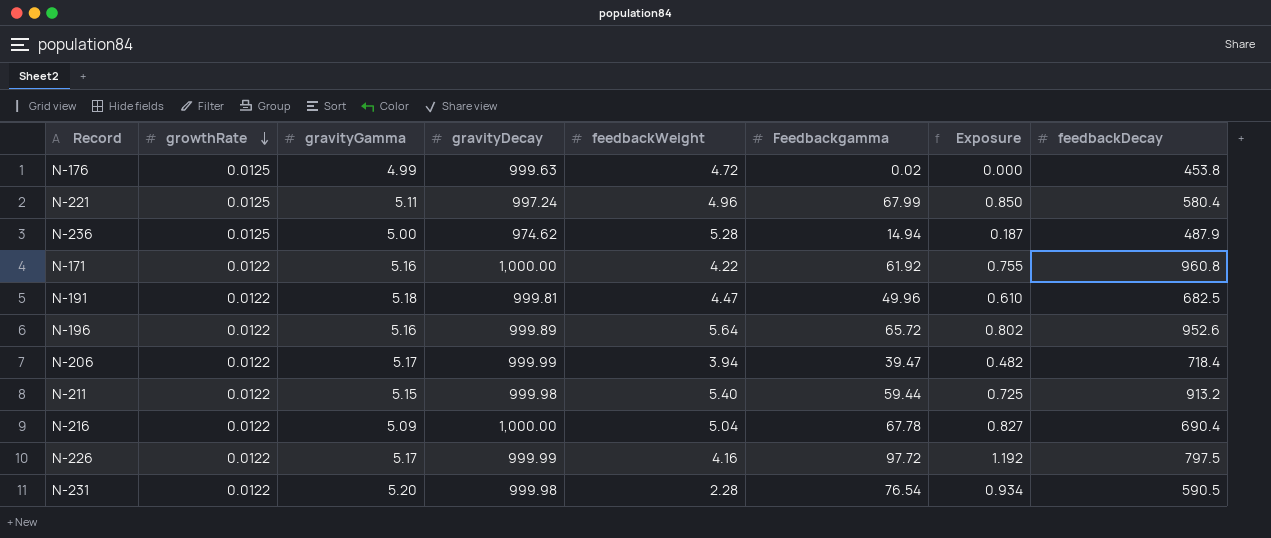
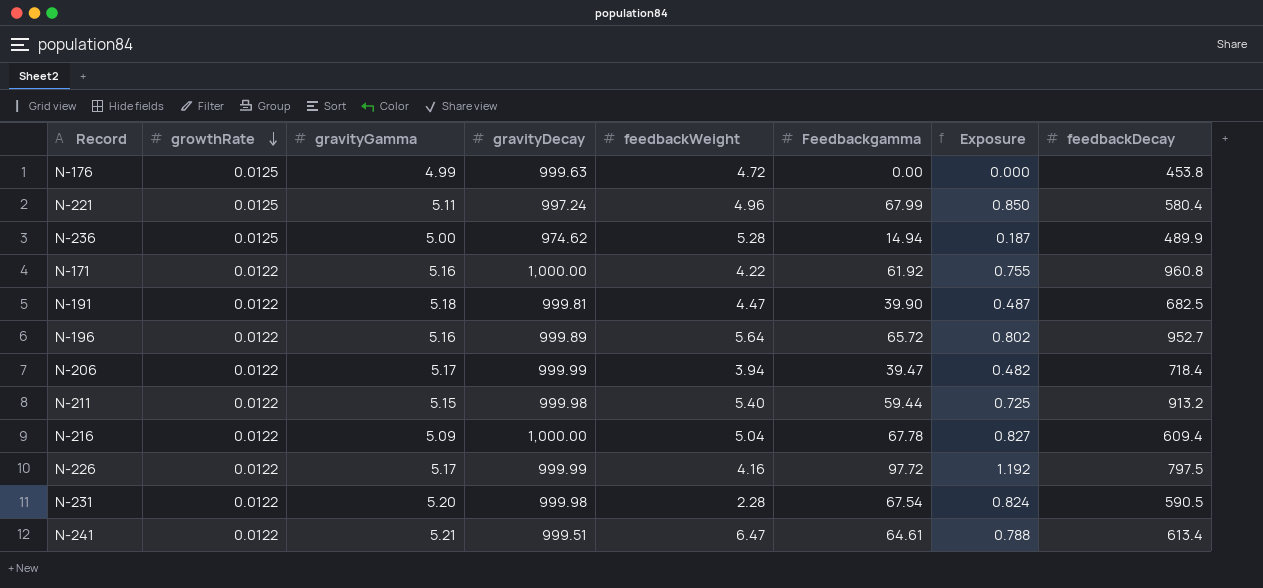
N-176 | Feedbackgamma: 0.02 -> 0.00
N-236 | feedbackDecay: 487.9 -> 489.9
N-191 | Feedbackgamma: 49.96 -> 39.90
N-191 | Exposure: 0.610 -> 0.487
N-196 | feedbackDecay: 952.6 -> 952.7
N-216 | feedbackDecay: 690.4 -> 609.4
N-231 | Feedbackgamma: 76.54 -> 67.54
N-231 | Exposure: 0.934 -> 0.824
row N-241: none -> 0.0122 | 5.21 | 999.51 | 6.47 | 64.61 | 0.788 | 613.4

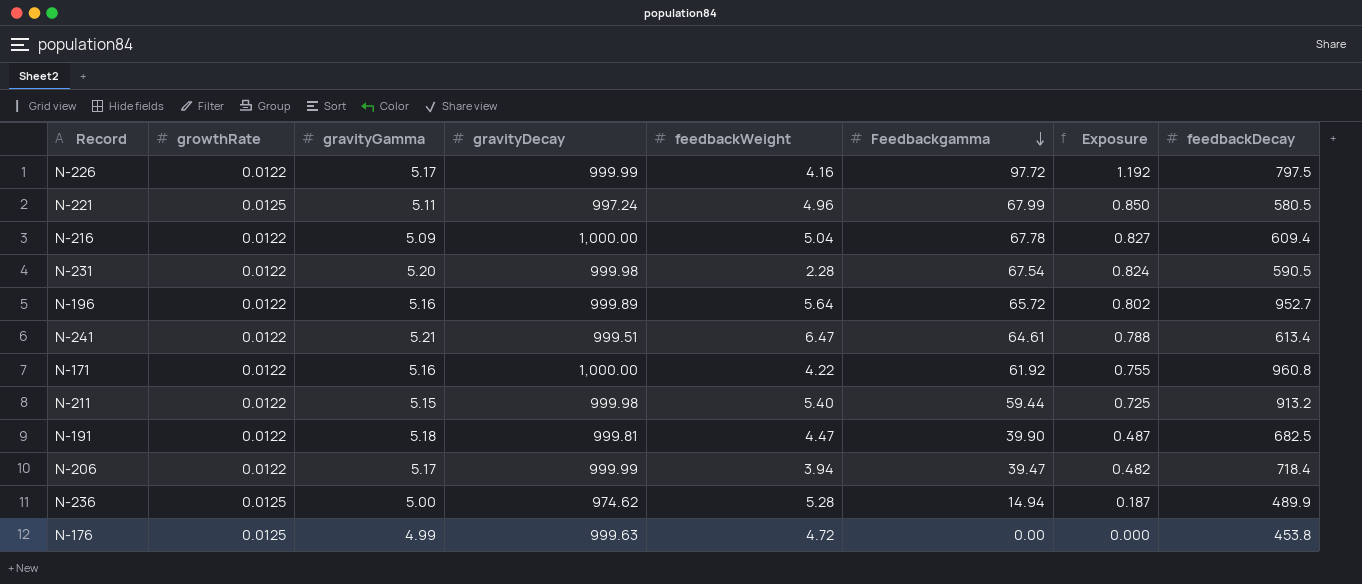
row order: growthRate descending -> Feedbackgamma descending
N-221 | feedbackDecay: 580.4 -> 580.5

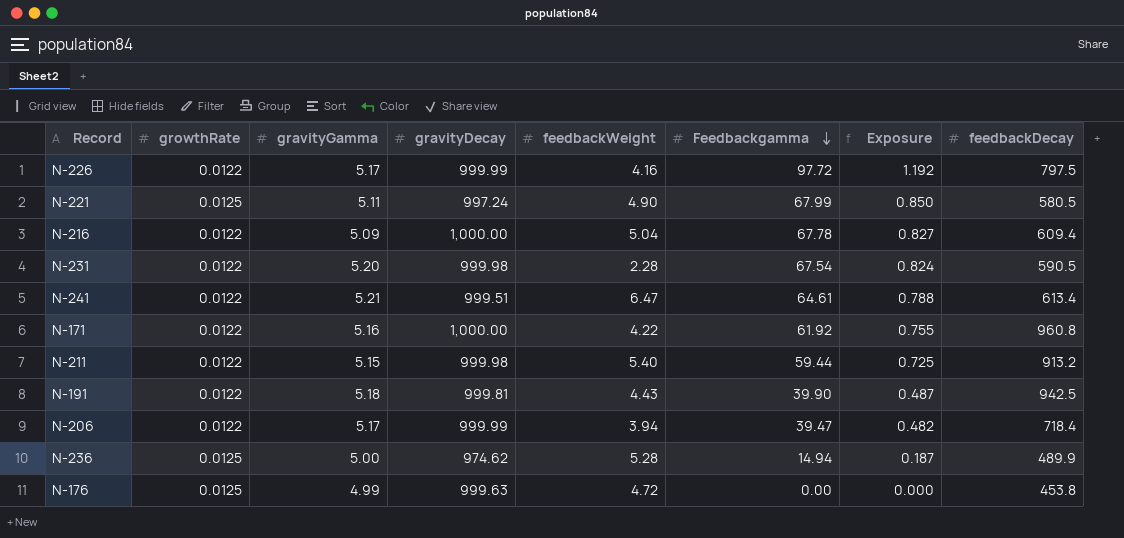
row N-196: 0.0122 | 5.16 | 999.89 | 5.64 | 65.72 | 0.802 | 952.7 -> none
N-221 | feedbackWeight: 4.96 -> 4.90
N-191 | feedbackWeight: 4.47 -> 4.43
N-191 | feedbackDecay: 682.5 -> 942.5

